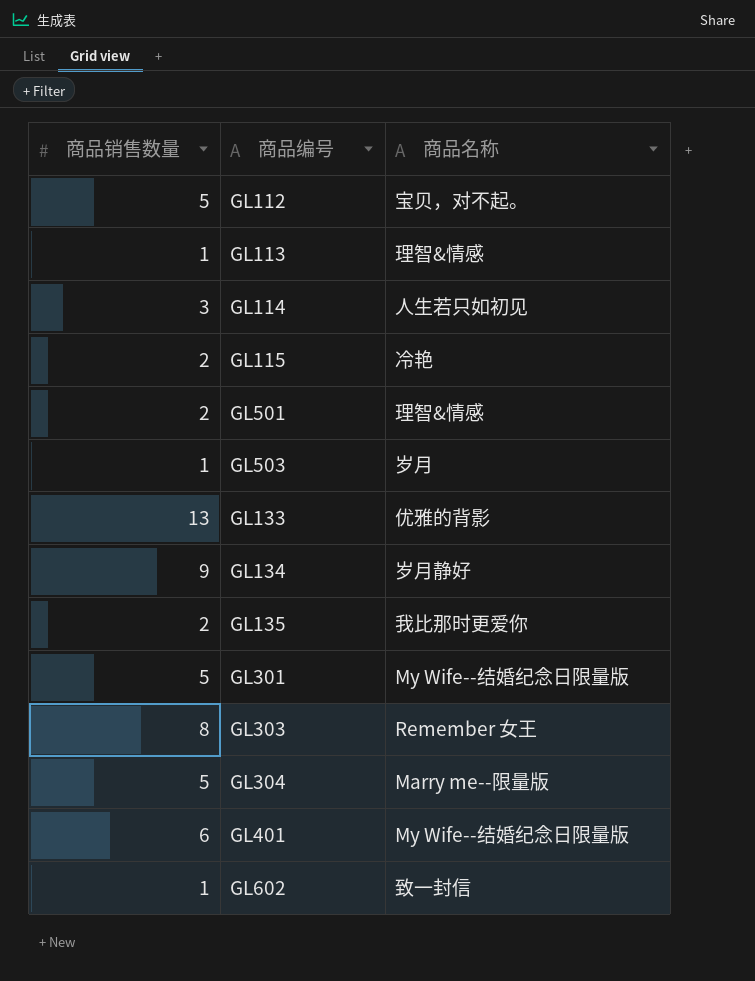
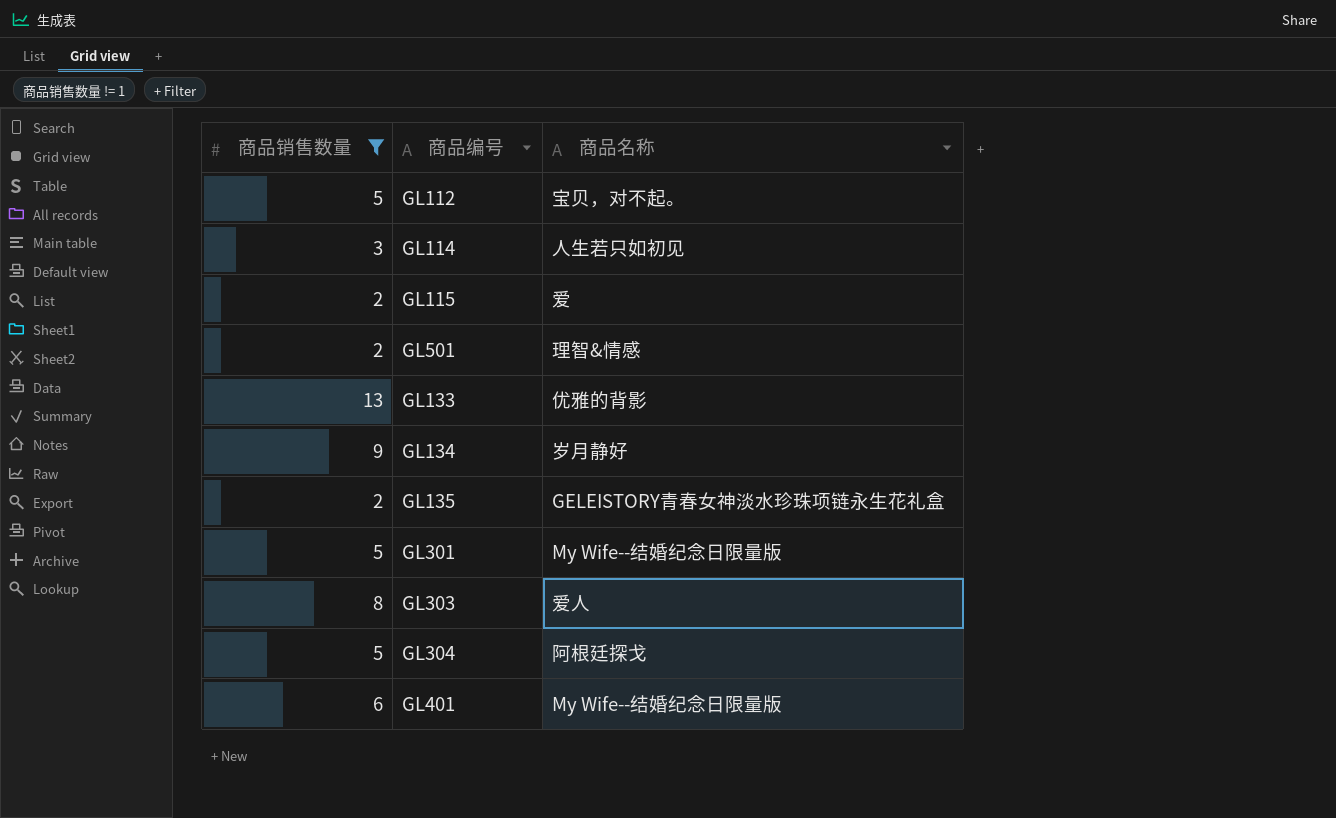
filter: none -> 商品销售数量 != 1
GL115 | 商品名称: 冷艳 -> 爱
GL135 | 商品名称: 我比那时更爱你 -> GELEISTORY青春女神淡水珍珠项链永生花礼盒
GL303 | 商品名称: Remember 女王 -> 爱人
GL304 | 商品名称: Marry me--限量版 -> 阿根廷探戈

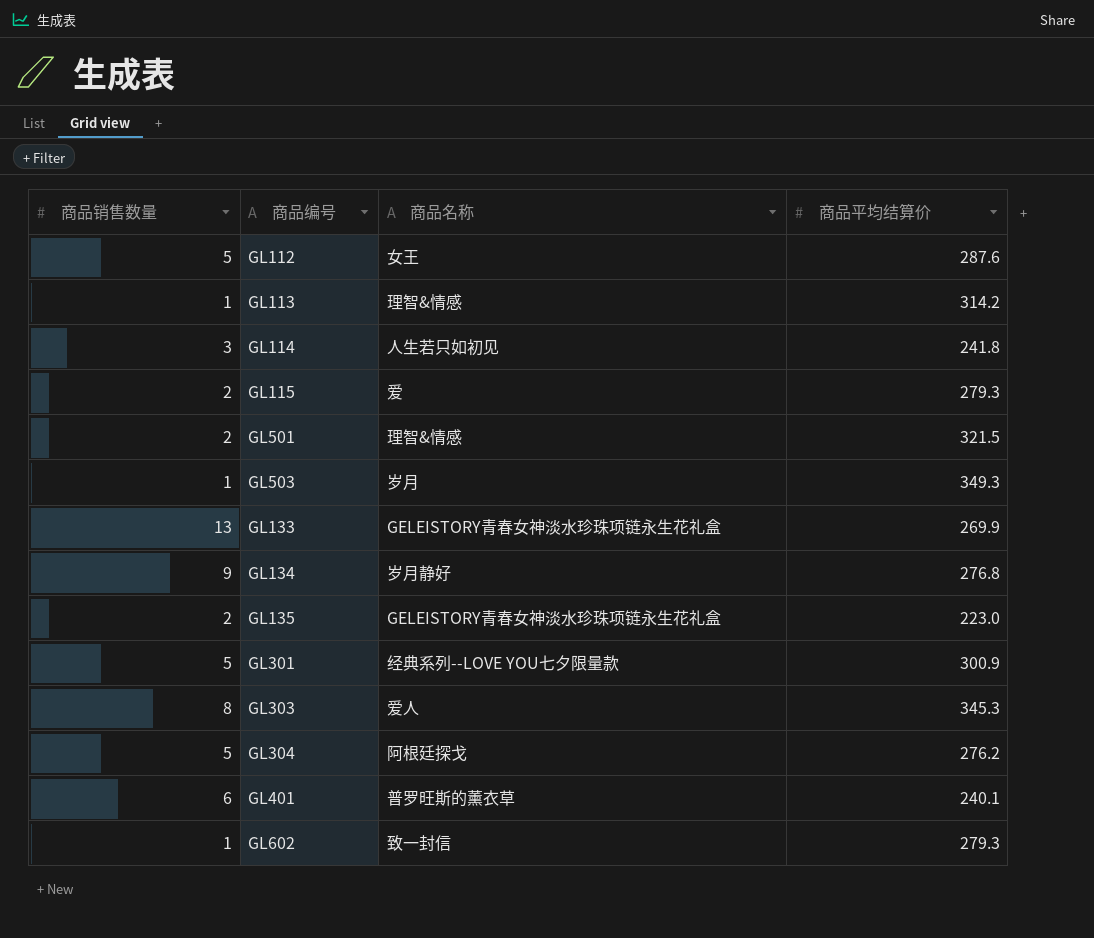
filter: 商品销售数量 != 1 -> none
column 商品平均结算价 | position: none -> 4
GL112 | 商品名称: 宝贝，对不起。 -> 女王
GL133 | 商品名称: 优雅的背影 -> GELEISTORY青春女神淡水珍珠项链永生花礼盒
GL301 | 商品名称: My Wife--结婚纪念日限量版 -> 经典系列--LOVE YOU七夕限量款
GL401 | 商品名称: My Wife--结婚纪念日限量版 -> 普罗旺斯的薰衣草

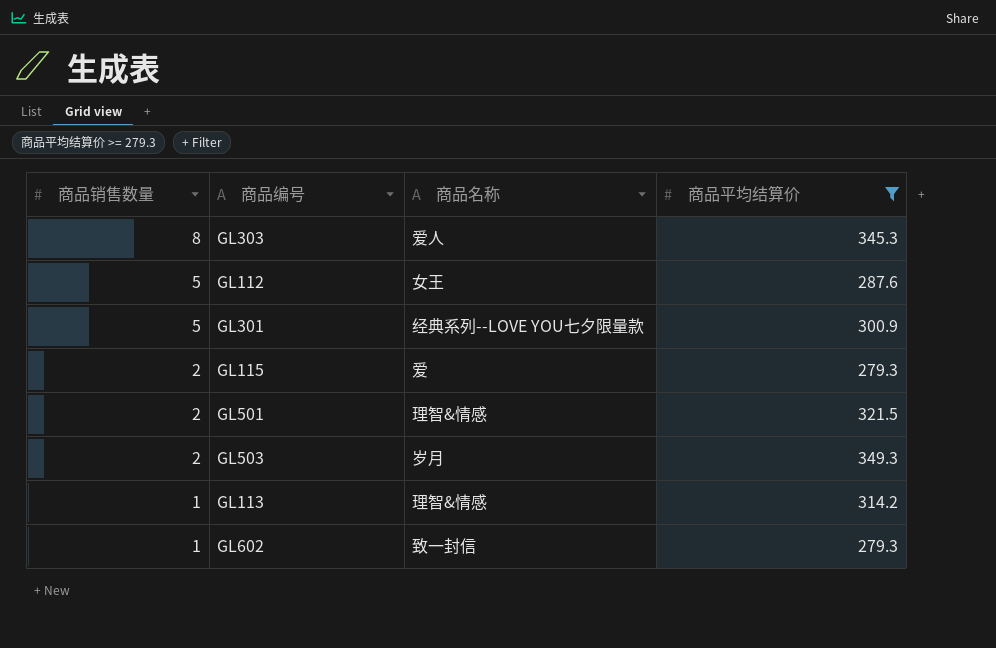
filter: none -> 商品平均结算价 >= 279.3
row order: none -> 商品销售数量 descending
GL503 | 商品销售数量: 1 -> 2

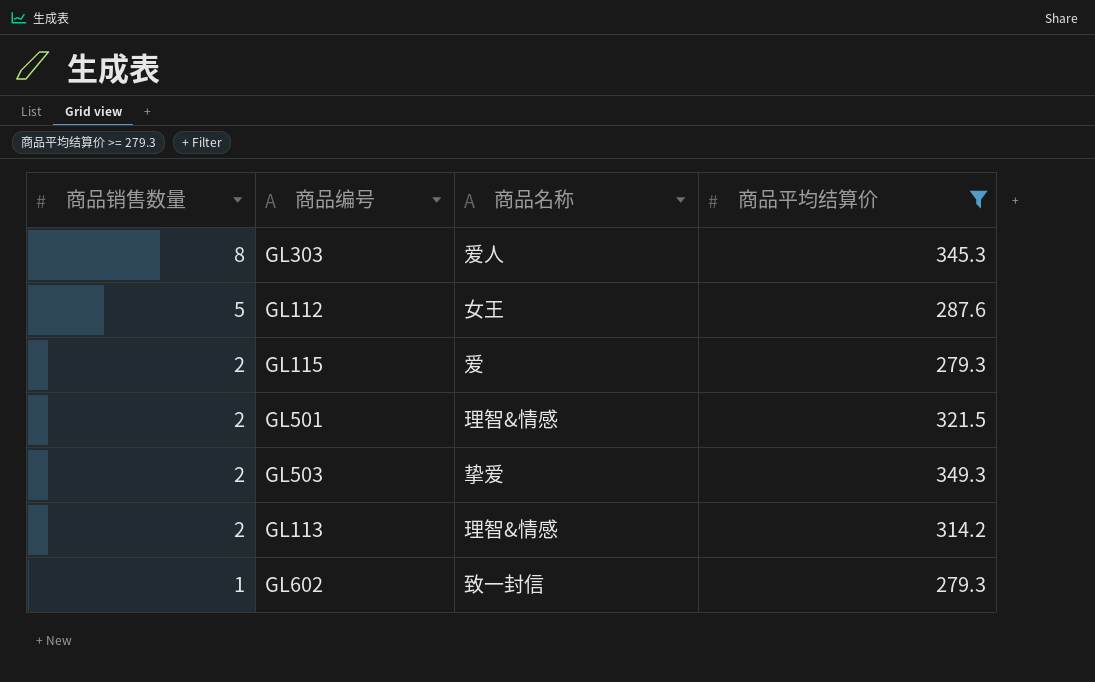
row GL301: 5 | 经典系列--LOVE YOU七夕限量款 | 300.9 -> none
GL503 | 商品名称: 岁月 -> 挚爱
GL113 | 商品销售数量: 1 -> 2

